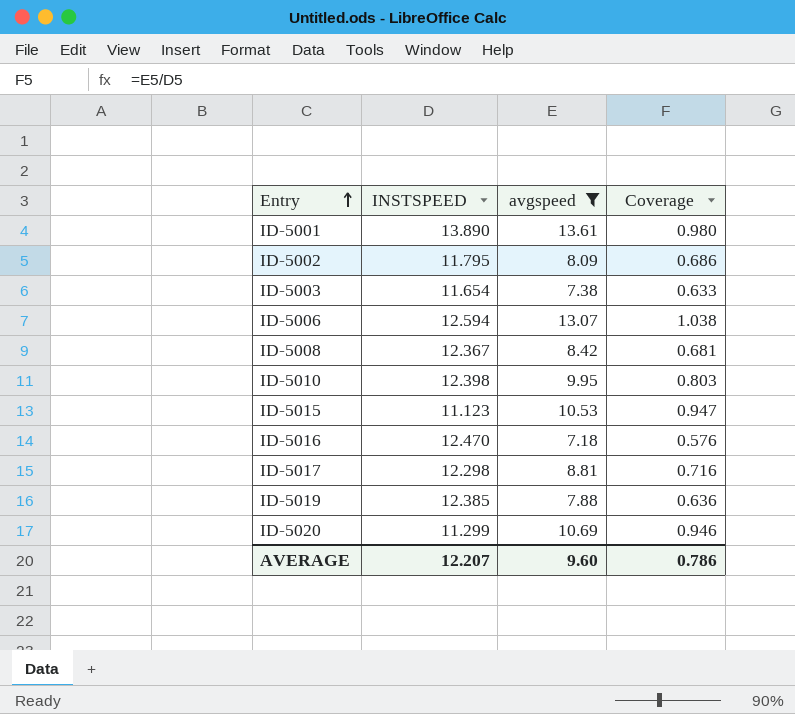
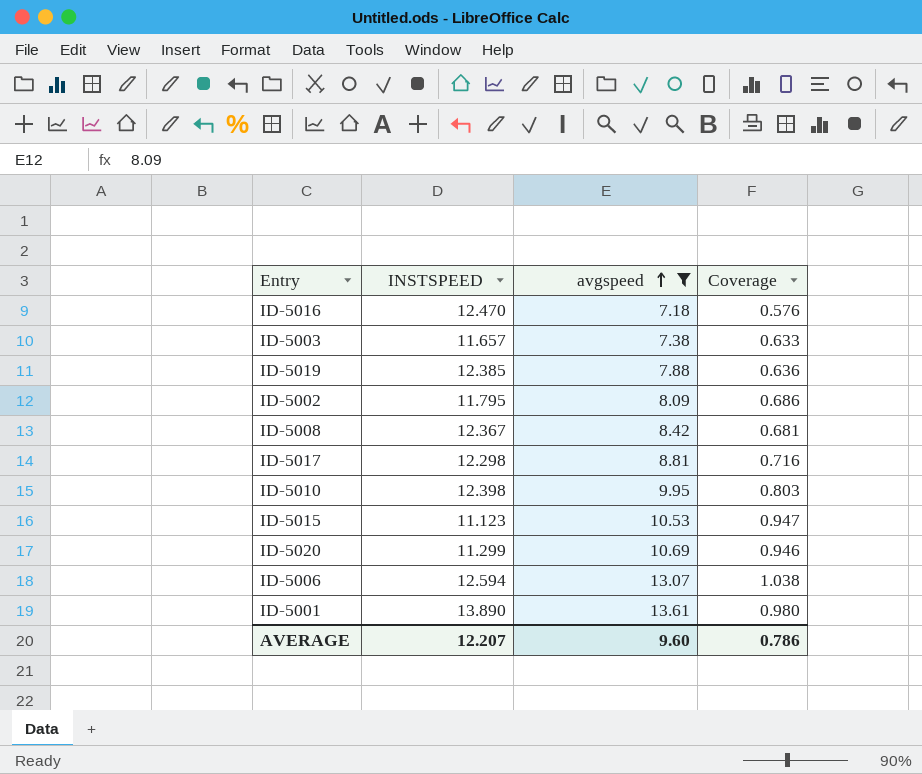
row order: Entry ascending -> avgspeed ascending
ID-5003 | INSTSPEED: 11.654 -> 11.657

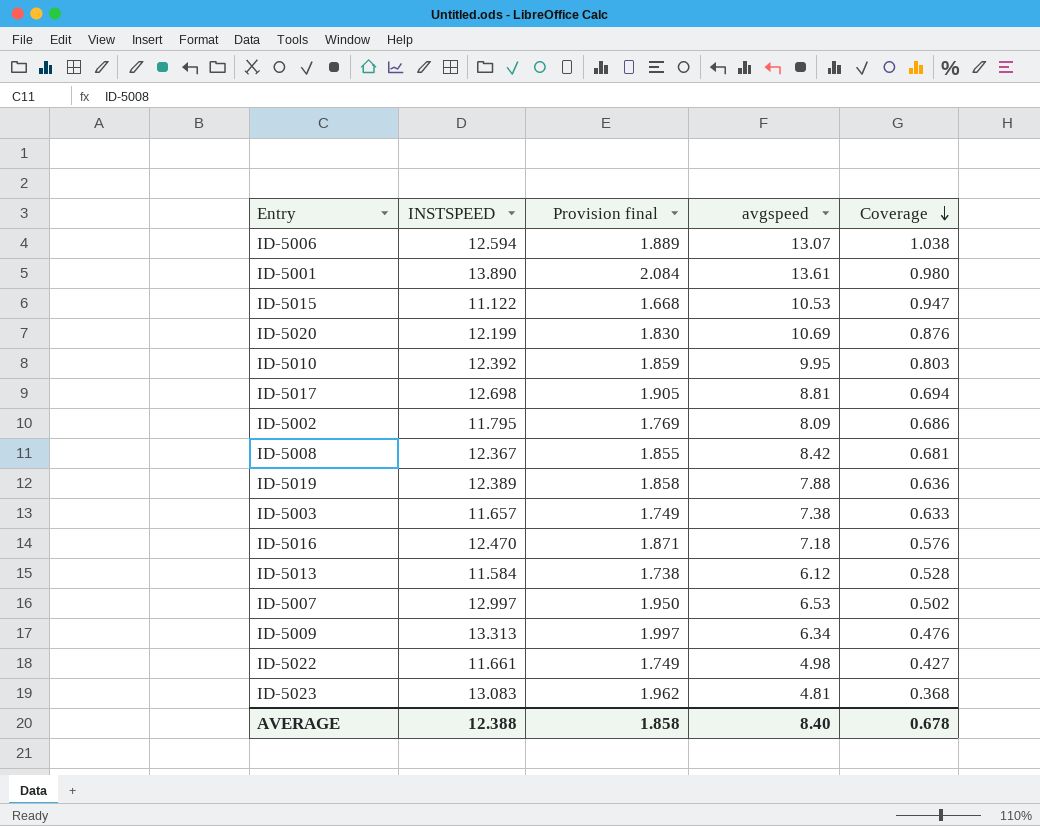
filter: avgspeed >= 7.18 -> none
row order: avgspeed ascending -> Coverage descending
column Provision final | formula: none -> [INSTSPEED] * 0.15
ID-5015 | INSTSPEED: 11.123 -> 11.122
ID-5020 | INSTSPEED: 11.299 -> 12.199
ID-5020 | Coverage: 0.946 -> 0.876
ID-5010 | INSTSPEED: 12.398 -> 12.392
ID-5017 | INSTSPEED: 12.298 -> 12.698
ID-5017 | Coverage: 0.716 -> 0.694
ID-5019 | INSTSPEED: 12.385 -> 12.389
AVERAGE | INSTSPEED: 12.207 -> 12.388
AVERAGE | avgspeed: 9.60 -> 8.40
AVERAGE | Coverage: 0.786 -> 0.678

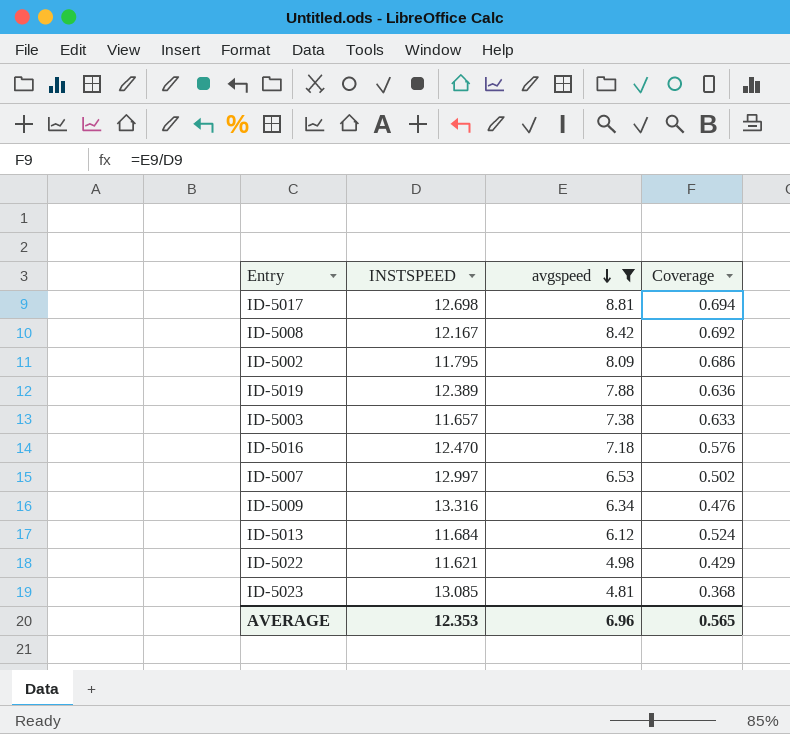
filter: none -> avgspeed <= 8.81
row order: Coverage descending -> avgspeed descending
column Provision final | formula: [INSTSPEED] * 0.15 -> none
ID-5008 | INSTSPEED: 12.367 -> 12.167
ID-5008 | Coverage: 0.681 -> 0.692
ID-5009 | INSTSPEED: 13.313 -> 13.316
ID-5013 | INSTSPEED: 11.584 -> 11.684
ID-5013 | Coverage: 0.528 -> 0.524
ID-5022 | INSTSPEED: 11.661 -> 11.621
ID-5022 | Coverage: 0.427 -> 0.429
ID-5023 | INSTSPEED: 13.083 -> 13.085
AVERAGE | INSTSPEED: 12.388 -> 12.353
AVERAGE | avgspeed: 8.40 -> 6.96
AVERAGE | Coverage: 0.678 -> 0.565

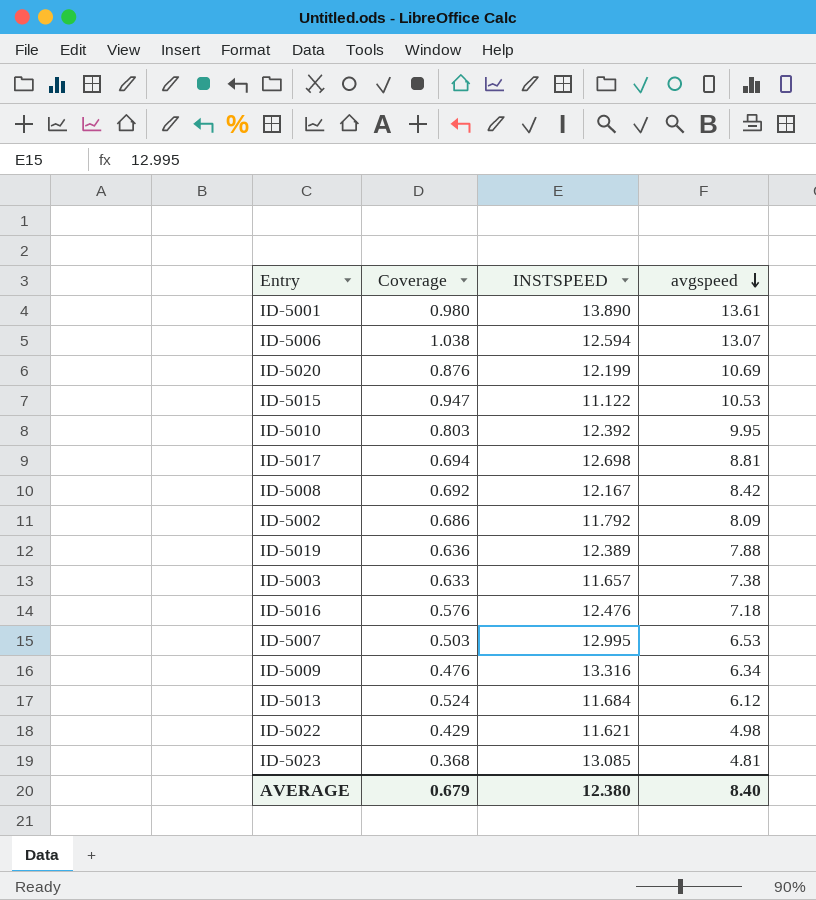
filter: avgspeed <= 8.81 -> none
column Coverage | position: 4 -> 2
ID-5002 | INSTSPEED: 11.795 -> 11.792
ID-5016 | INSTSPEED: 12.470 -> 12.476
ID-5007 | Coverage: 0.502 -> 0.503
ID-5007 | INSTSPEED: 12.997 -> 12.995
AVERAGE | Coverage: 0.565 -> 0.679
AVERAGE | INSTSPEED: 12.353 -> 12.380
AVERAGE | avgspeed: 6.96 -> 8.40

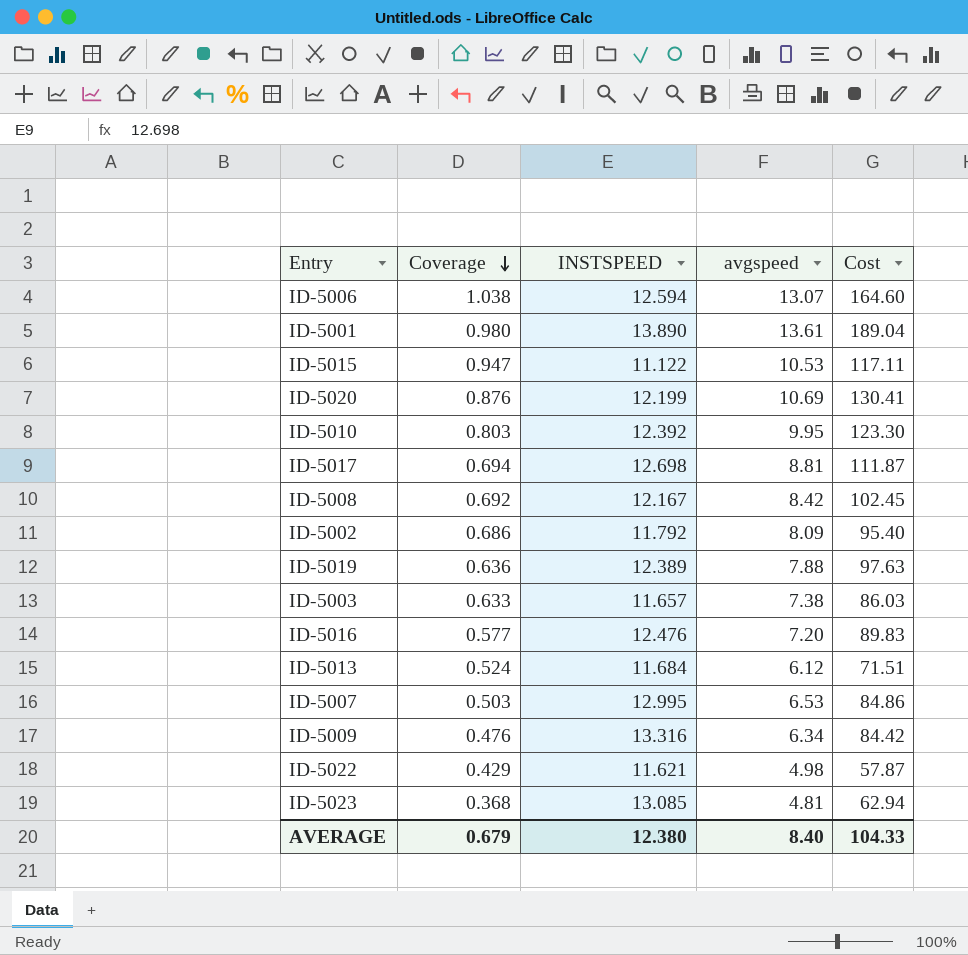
row order: avgspeed descending -> Coverage descending
column Cost | formula: none -> [INSTSPEED] * [avgspeed]
ID-5016 | Coverage: 0.576 -> 0.577
ID-5016 | avgspeed: 7.18 -> 7.20

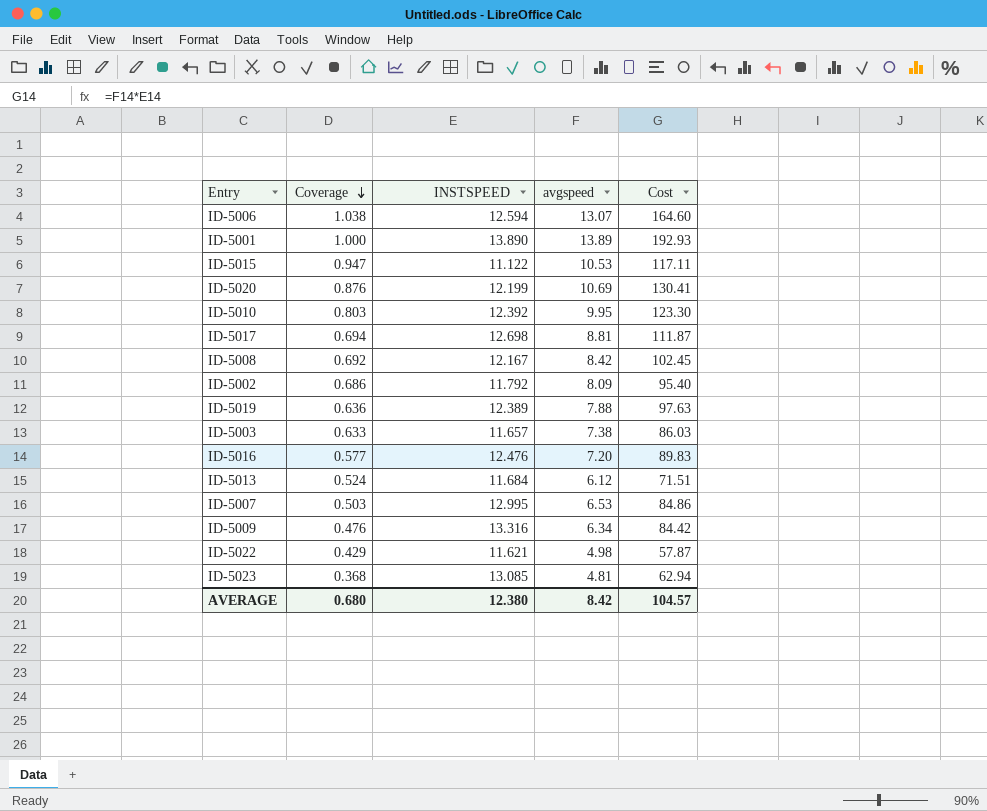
ID-5001 | Coverage: 0.980 -> 1.000
ID-5001 | avgspeed: 13.61 -> 13.89
ID-5001 | Cost: 189.04 -> 192.93
AVERAGE | Coverage: 0.679 -> 0.680
AVERAGE | avgspeed: 8.40 -> 8.42
AVERAGE | Cost: 104.33 -> 104.57

